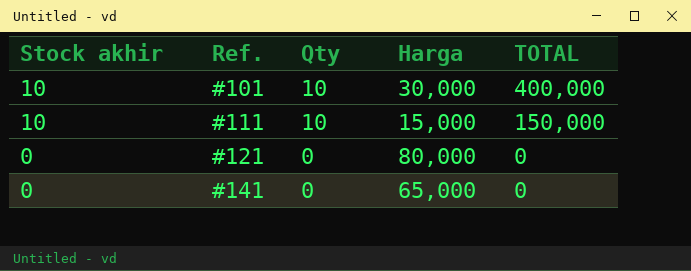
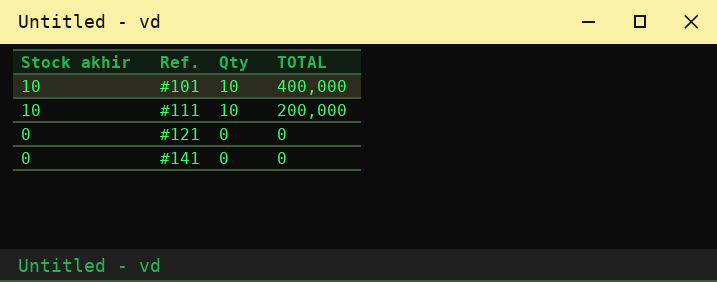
column Harga | position: 4 -> none
#111 | TOTAL: 150,000 -> 200,000

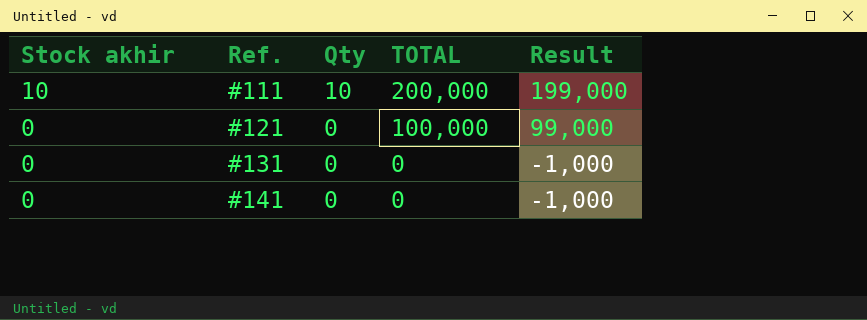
column Result | formula: none -> [TOTAL] - 1000
row #101: 10 | 10 | 400,000 -> none
#121 | TOTAL: 0 -> 100,000
row #131: none -> 0 | 0 | 0 | -1,000

